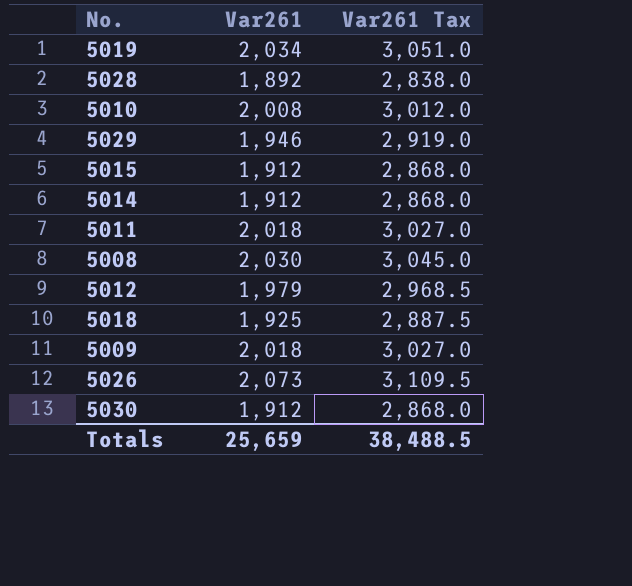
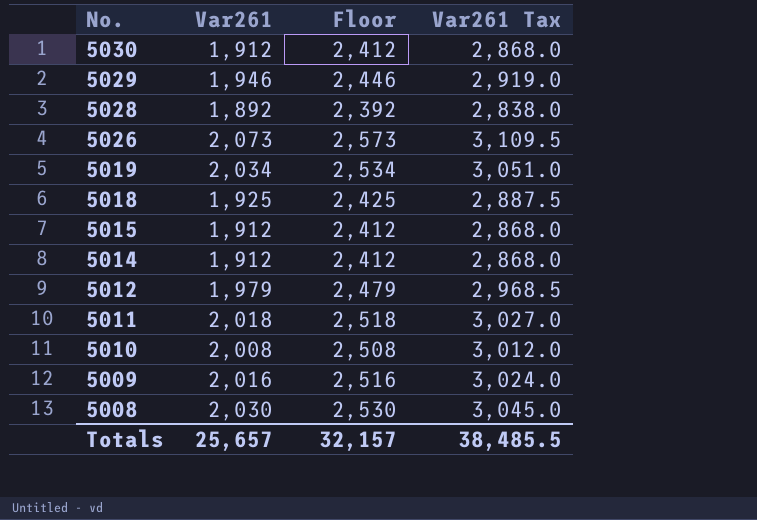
row order: none -> No. descending
column Floor | formula: none -> [Var261] + 500
5009 | Var261: 2,018 -> 2,016
5009 | Var261 Tax: 3,027.0 -> 3,024.0
Totals | Var261: 25,659 -> 25,657
Totals | Var261 Tax: 38,488.5 -> 38,485.5

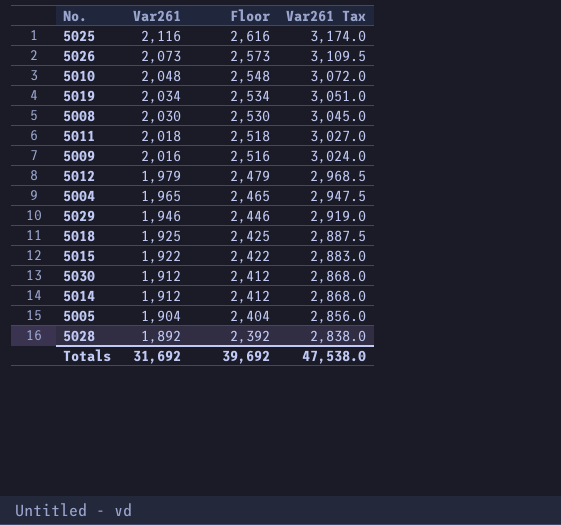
row order: No. descending -> Var261 descending
row 5025: none -> 2,116 | 2,616 | 3,174.0
5010 | Var261: 2,008 -> 2,048
5010 | Floor: 2,508 -> 2,548
5010 | Var261 Tax: 3,012.0 -> 3,072.0
row 5004: none -> 1,965 | 2,465 | 2,947.5
5015 | Var261: 1,912 -> 1,922
5015 | Floor: 2,412 -> 2,422
5015 | Var261 Tax: 2,868.0 -> 2,883.0
row 5005: none -> 1,904 | 2,404 | 2,856.0
Totals | Var261: 25,657 -> 31,692
Totals | Floor: 32,157 -> 39,692
Totals | Var261 Tax: 38,485.5 -> 47,538.0

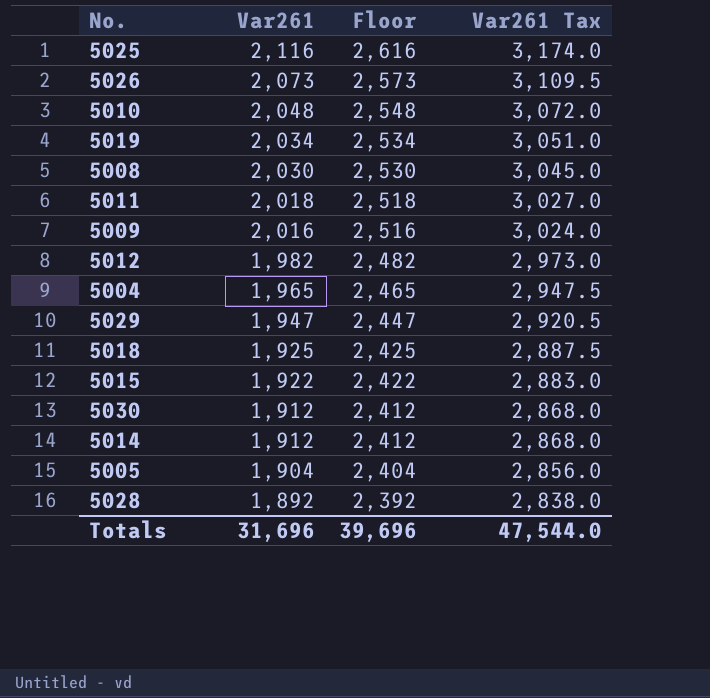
5012 | Var261: 1,979 -> 1,982
5012 | Floor: 2,479 -> 2,482
5012 | Var261 Tax: 2,968.5 -> 2,973.0
5029 | Var261: 1,946 -> 1,947
5029 | Floor: 2,446 -> 2,447
5029 | Var261 Tax: 2,919.0 -> 2,920.5
Totals | Var261: 31,692 -> 31,696
Totals | Floor: 39,692 -> 39,696
Totals | Var261 Tax: 47,538.0 -> 47,544.0

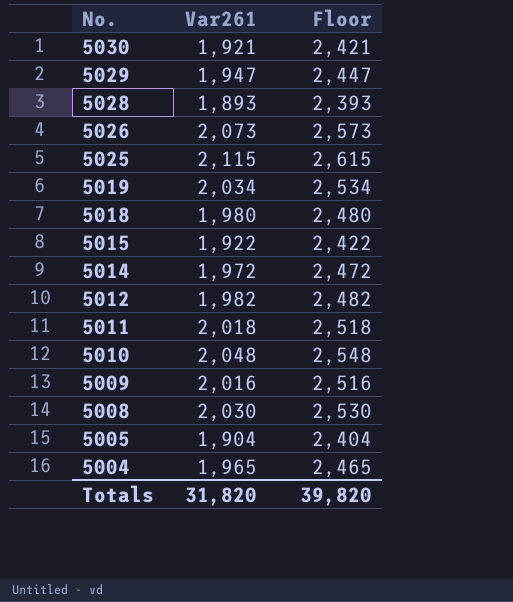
row order: Var261 descending -> No. descending
column Var261 Tax | formula: [Var261] * 1.5 -> none
5030 | Var261: 1,912 -> 1,921
5030 | Floor: 2,412 -> 2,421
5028 | Var261: 1,892 -> 1,893
5028 | Floor: 2,392 -> 2,393
5025 | Var261: 2,116 -> 2,115
5025 | Floor: 2,616 -> 2,615
5018 | Var261: 1,925 -> 1,980
5018 | Floor: 2,425 -> 2,480
5014 | Var261: 1,912 -> 1,972
5014 | Floor: 2,412 -> 2,472
Totals | Var261: 31,696 -> 31,820
Totals | Floor: 39,696 -> 39,820

